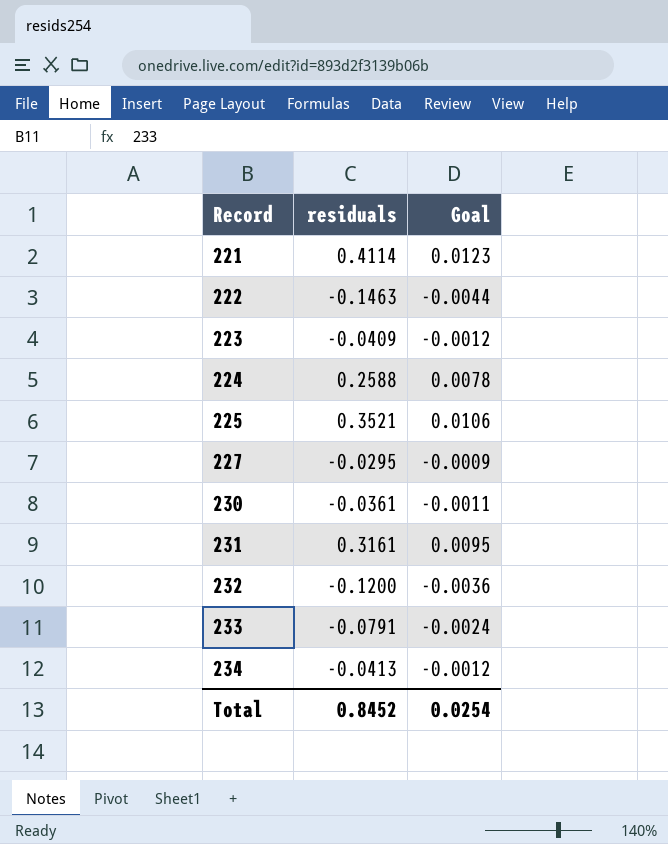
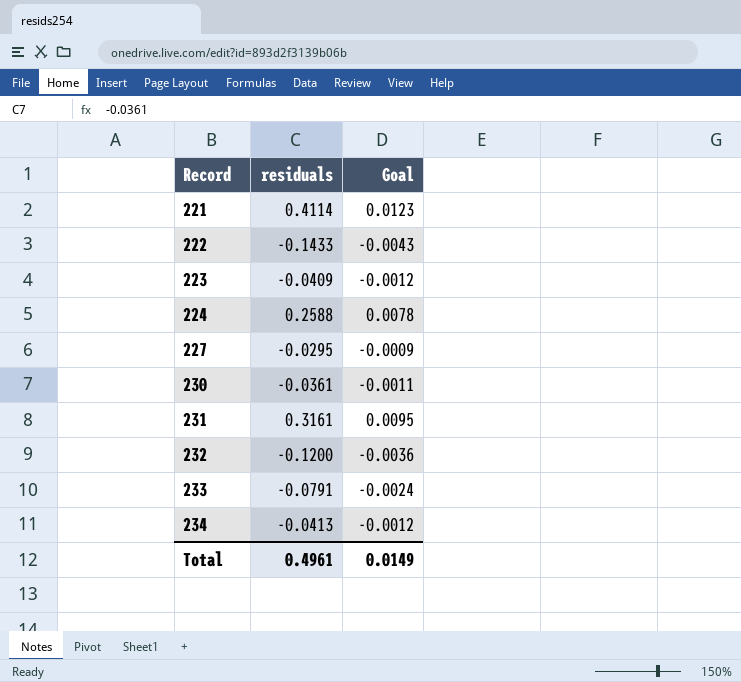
row 225: 0.3521 | 0.0106 -> none
222 | residuals: -0.1463 -> -0.1433
222 | Goal: -0.0044 -> -0.0043
Total | residuals: 0.8452 -> 0.4961
Total | Goal: 0.0254 -> 0.0149

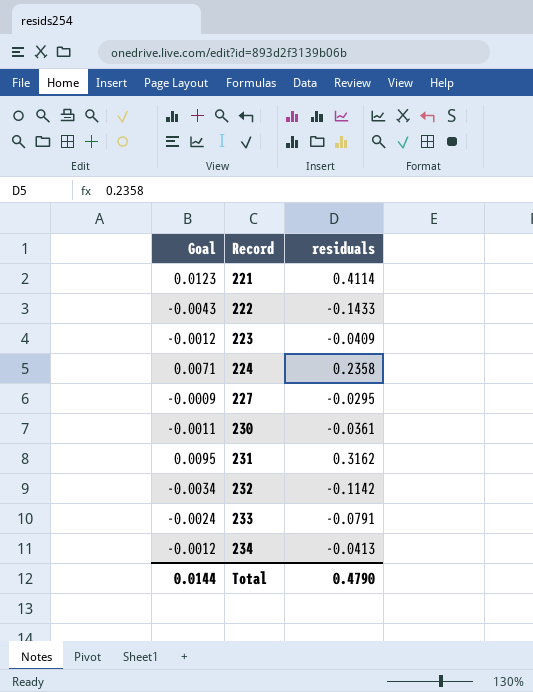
column Goal | position: 3 -> 1
224 | Goal: 0.0078 -> 0.0071
224 | residuals: 0.2588 -> 0.2358
231 | residuals: 0.3161 -> 0.3162
232 | Goal: -0.0036 -> -0.0034
232 | residuals: -0.1200 -> -0.1142
Total | Goal: 0.0149 -> 0.0144
Total | residuals: 0.4961 -> 0.4790

